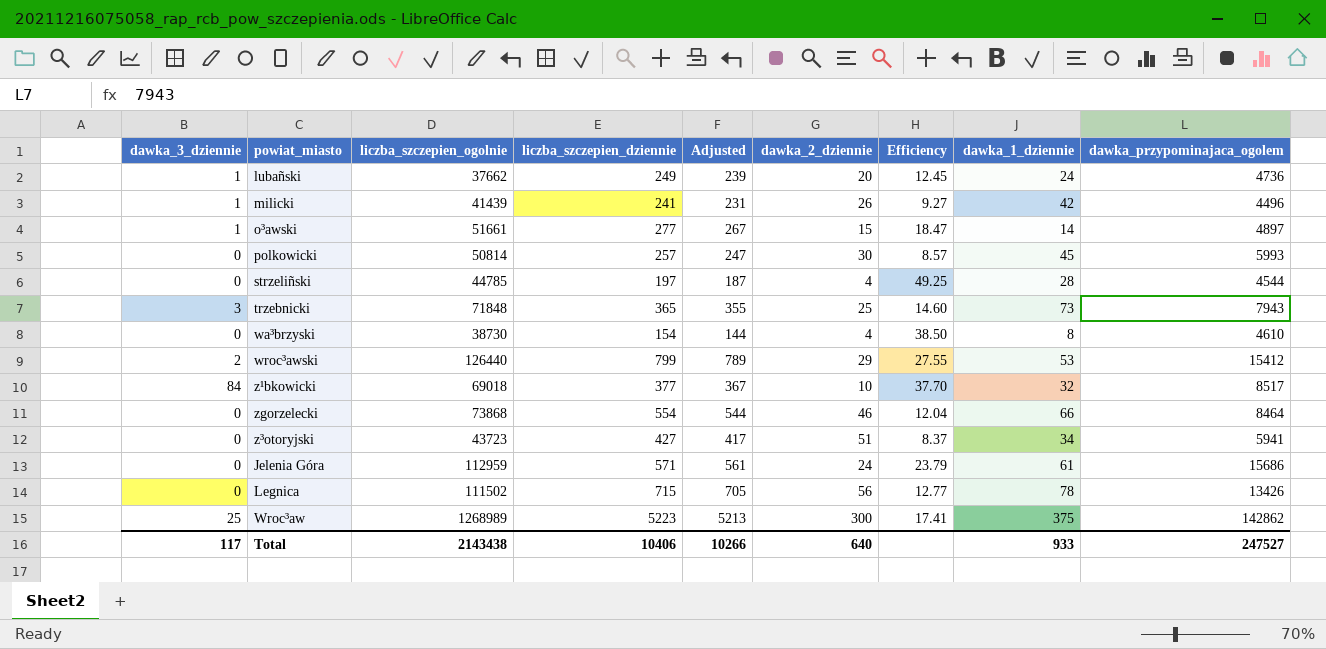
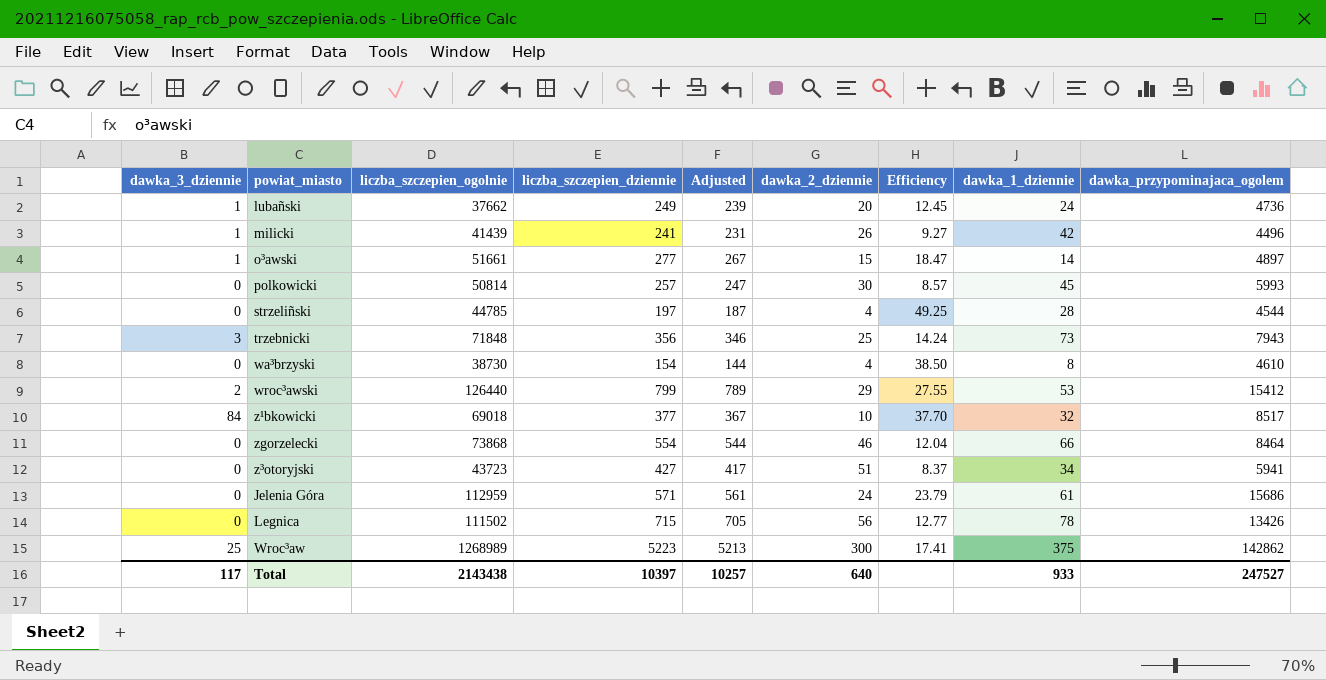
trzebnicki | liczba_szczepien_dziennie: 365 -> 356
trzebnicki | Adjusted: 355 -> 346
trzebnicki | Efficiency: 14.60 -> 14.24
Total | liczba_szczepien_dziennie: 10406 -> 10397
Total | Adjusted: 10266 -> 10257

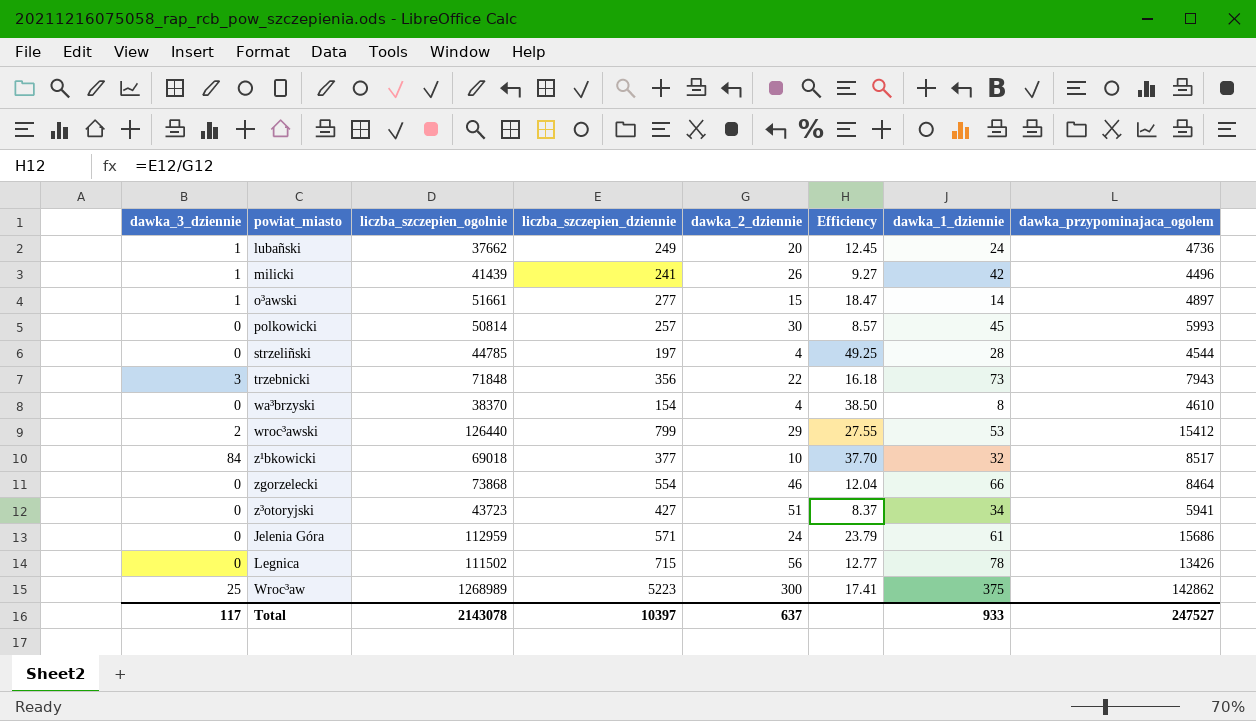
column Adjusted | formula: [liczba_szczepien_dziennie] - 10 -> none
trzebnicki | dawka_2_dziennie: 25 -> 22
trzebnicki | Efficiency: 14.24 -> 16.18
wa³brzyski | liczba_szczepien_ogolnie: 38730 -> 38370
Total | liczba_szczepien_ogolnie: 2143438 -> 2143078
Total | dawka_2_dziennie: 640 -> 637

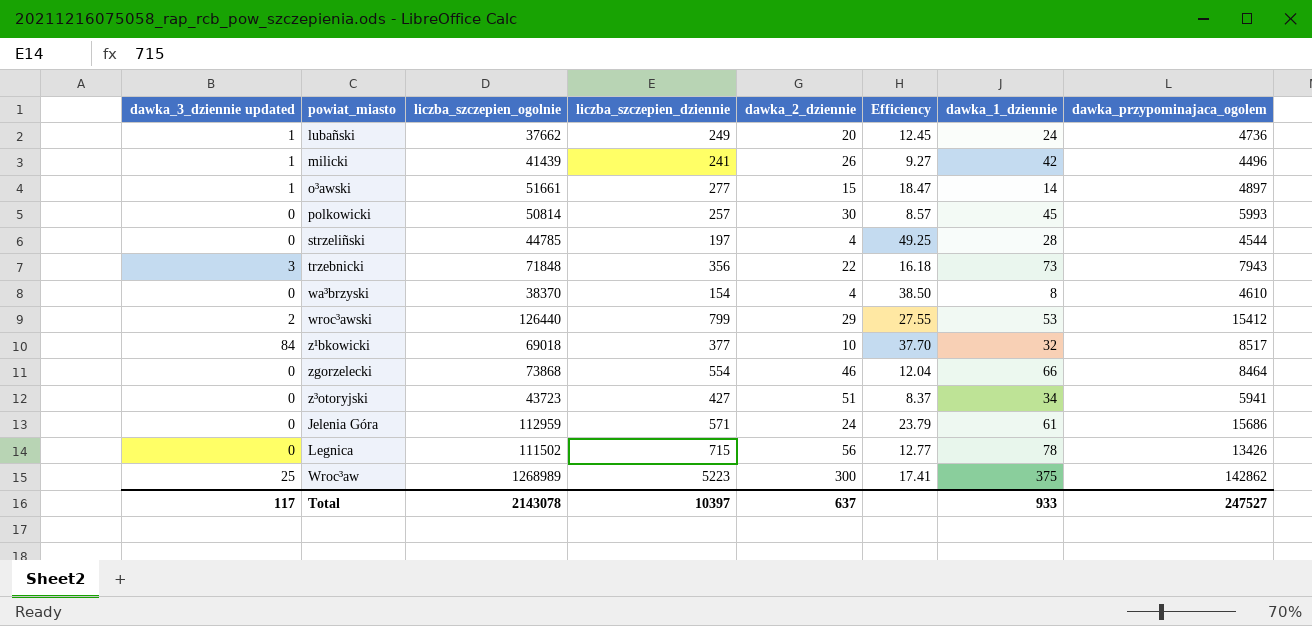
column name: dawka_3_dziennie -> dawka_3_dziennie updated

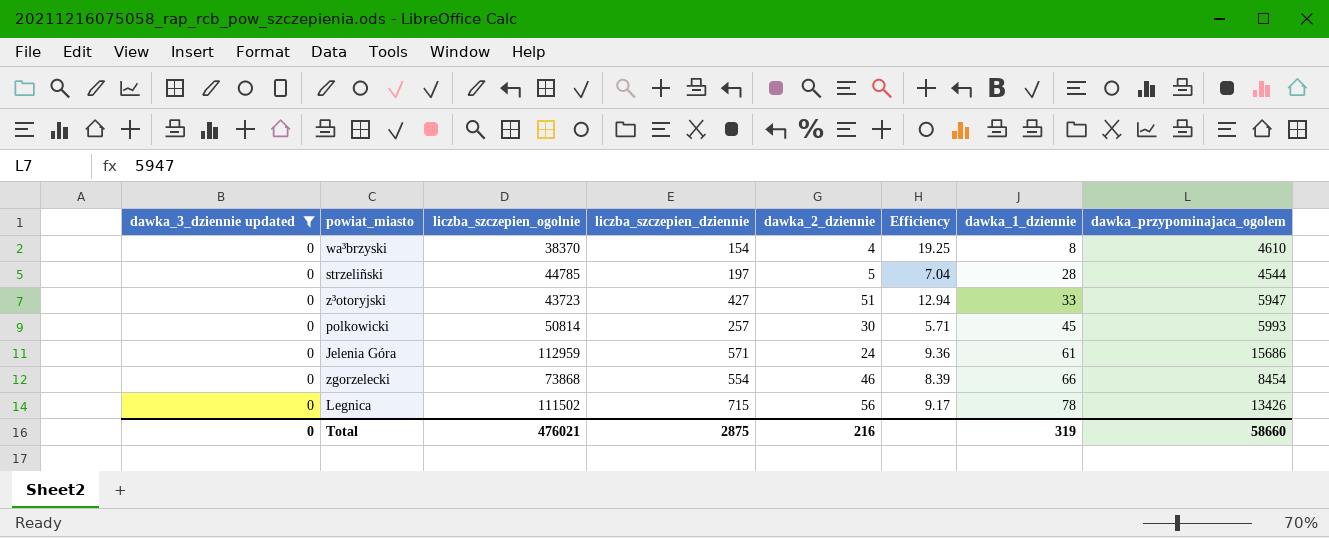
filter: none -> dawka_3_dziennie updated = 0
row order: none -> dawka_1_dziennie ascending
column Efficiency | formula: [liczba_szczepien_dziennie] / [dawka_2_dziennie] -> [liczba_szczepien_dziennie] / [dawka_1_dziennie]
strzeliñski | dawka_2_dziennie: 4 -> 5
z³otoryjski | dawka_1_dziennie: 34 -> 33
z³otoryjski | dawka_przypominajaca_ogolem: 5941 -> 5947
zgorzelecki | dawka_przypominajaca_ogolem: 8464 -> 8454
Total | dawka_3_dziennie updated: 117 -> 0
Total | liczba_szczepien_ogolnie: 2143078 -> 476021
Total | liczba_szczepien_dziennie: 10397 -> 2875
Total | dawka_2_dziennie: 637 -> 216
Total | dawka_1_dziennie: 933 -> 319
Total | dawka_przypominajaca_ogolem: 247527 -> 58660

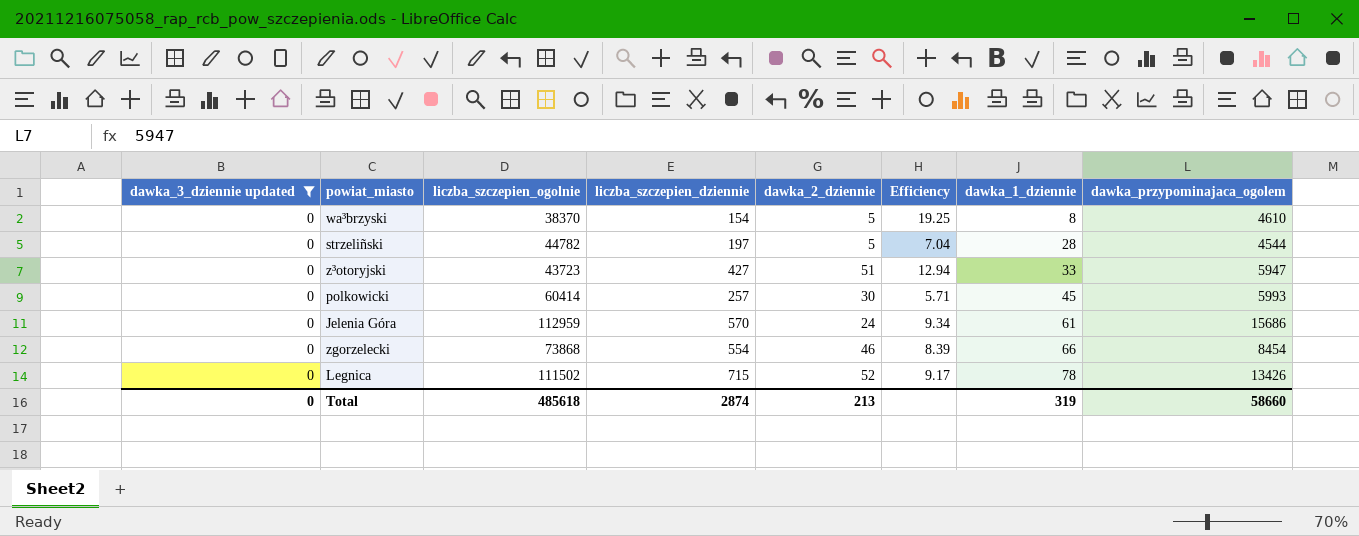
wa³brzyski | dawka_2_dziennie: 4 -> 5
strzeliñski | liczba_szczepien_ogolnie: 44785 -> 44782
polkowicki | liczba_szczepien_ogolnie: 50814 -> 60414
Jelenia Góra | liczba_szczepien_dziennie: 571 -> 570
Jelenia Góra | Efficiency: 9.36 -> 9.34
Legnica | dawka_2_dziennie: 56 -> 52
Total | liczba_szczepien_ogolnie: 476021 -> 485618
Total | liczba_szczepien_dziennie: 2875 -> 2874
Total | dawka_2_dziennie: 216 -> 213

